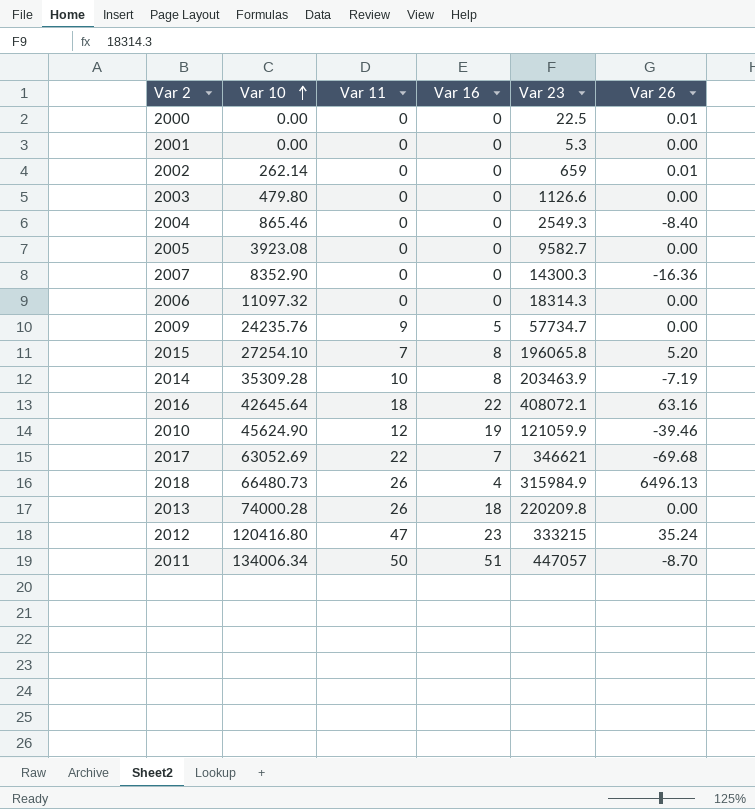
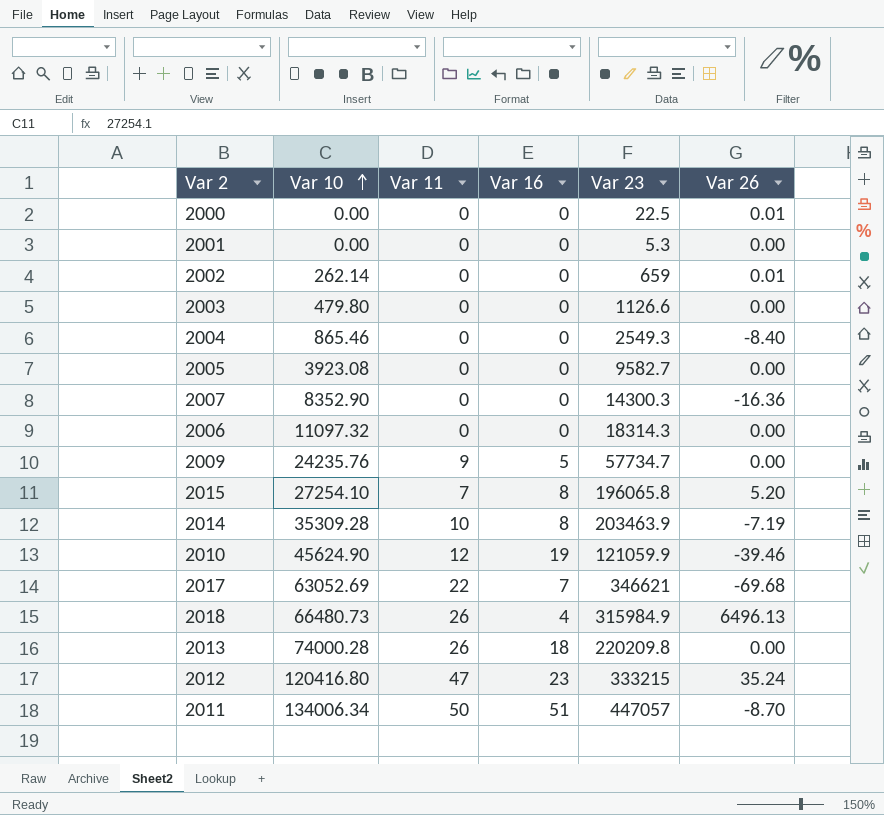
row 2016: 42645.64 | 18 | 22 | 408072.1 | 63.16 -> none

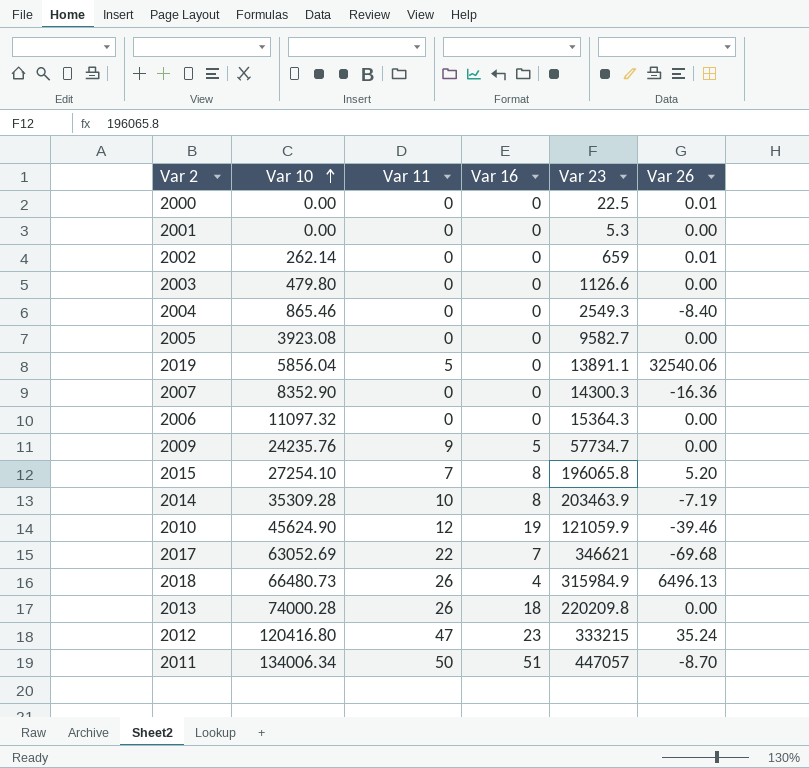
row 2019: none -> 5856.04 | 5 | 0 | 13891.1 | 32540.06
2006 | Var 23: 18314.3 -> 15364.3

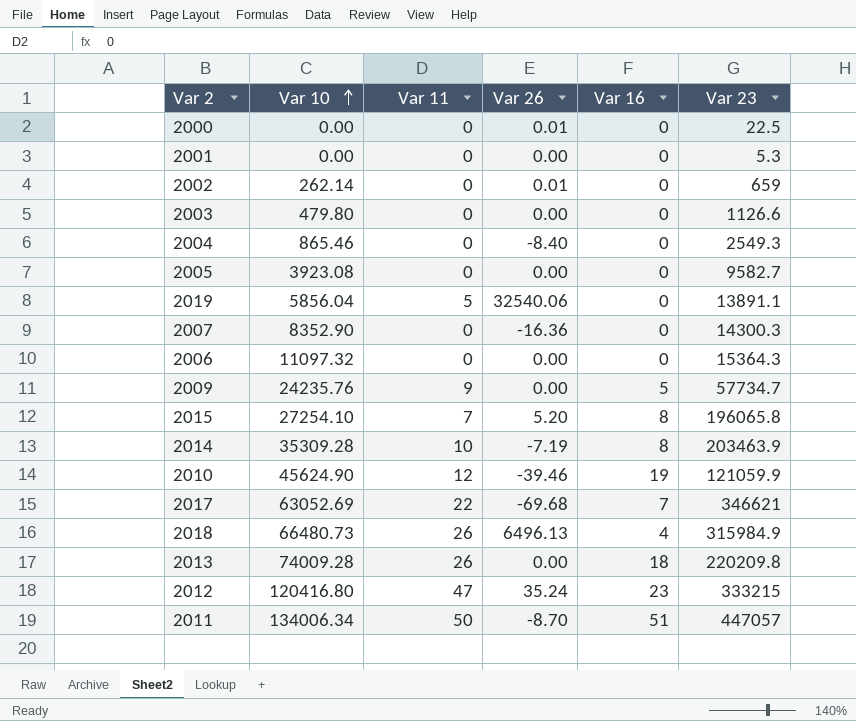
column Var 26 | position: 6 -> 4
2013 | Var 10: 74000.28 -> 74009.28

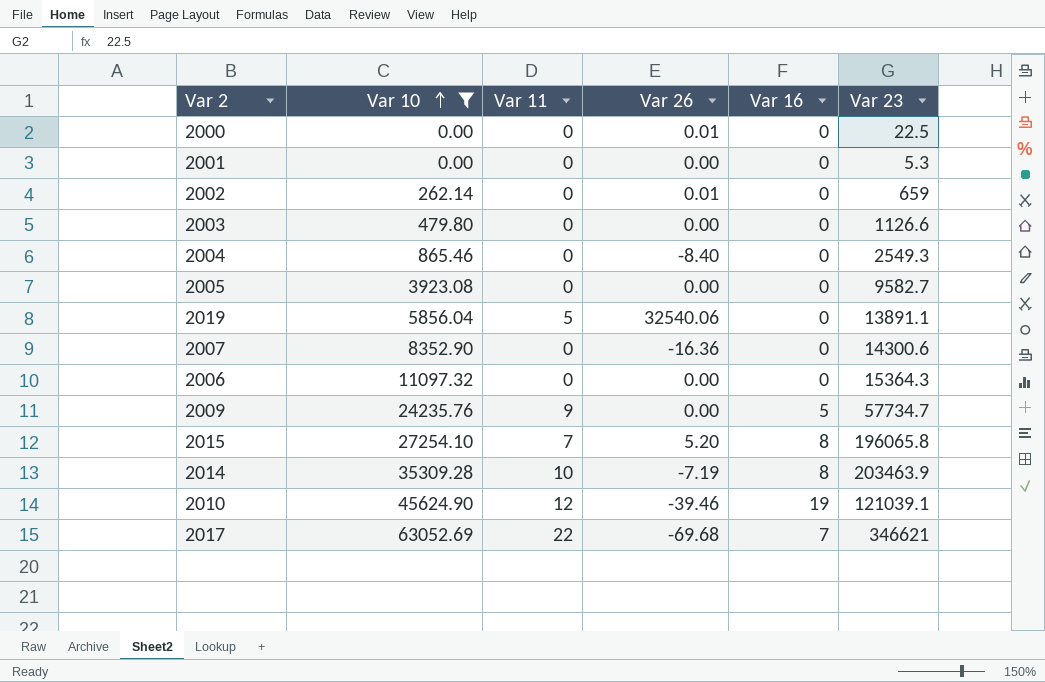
filter: none -> Var 10 <= 63052.69
2007 | Var 23: 14300.3 -> 14300.6
2010 | Var 23: 121059.9 -> 121039.1

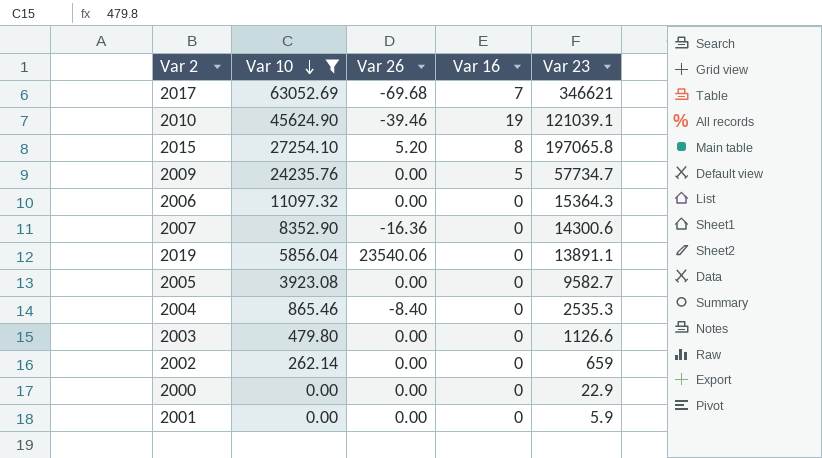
row order: Var 10 ascending -> Var 10 descending
column Var 11 | position: 3 -> none
row 2014: 35309.28 | 10 | -7.19 | 8 | 203463.9 -> none
2015 | Var 23: 196065.8 -> 197065.8
2019 | Var 26: 32540.06 -> 23540.06
2004 | Var 23: 2549.3 -> 2535.3
2002 | Var 26: 0.01 -> 0.00
2000 | Var 26: 0.01 -> 0.00
2000 | Var 23: 22.5 -> 22.9
2001 | Var 23: 5.3 -> 5.9

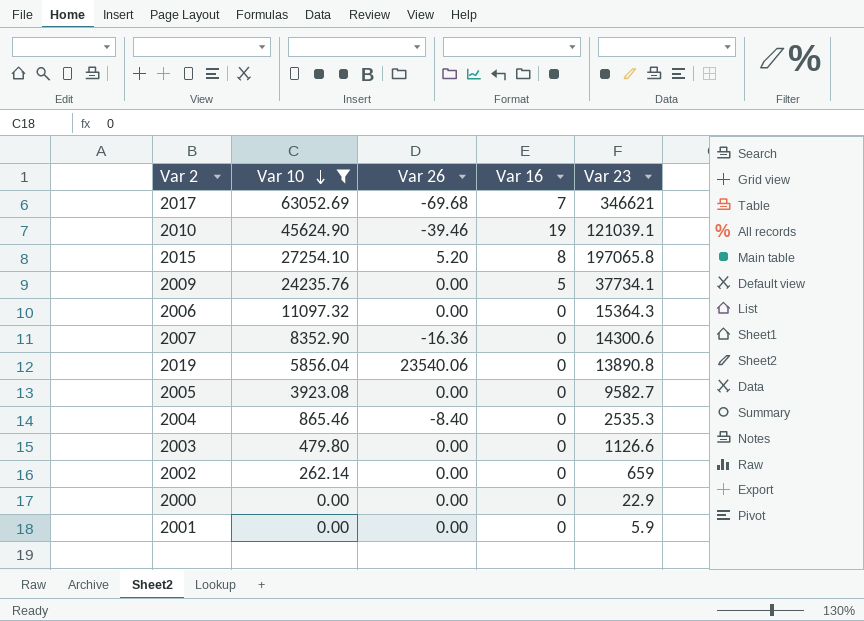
2009 | Var 23: 57734.7 -> 37734.1
2019 | Var 23: 13891.1 -> 13890.8

